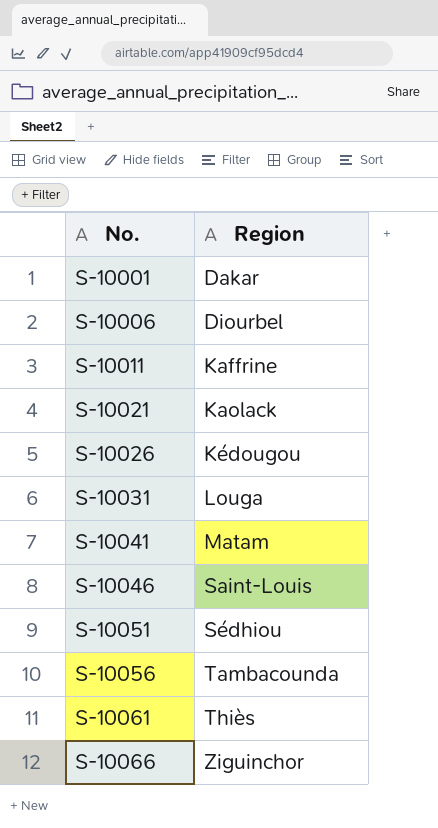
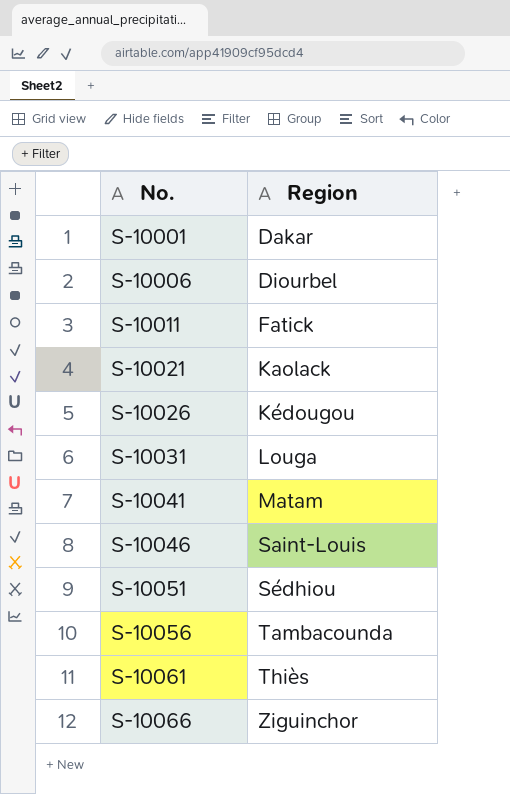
S-10011 | Region: Kaffrine -> Fatick

